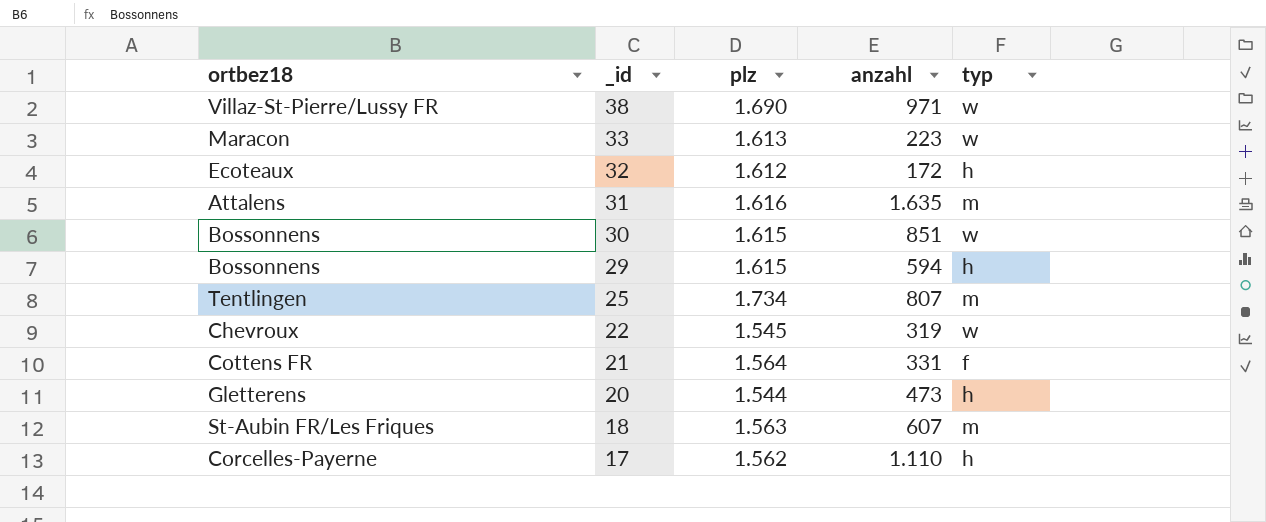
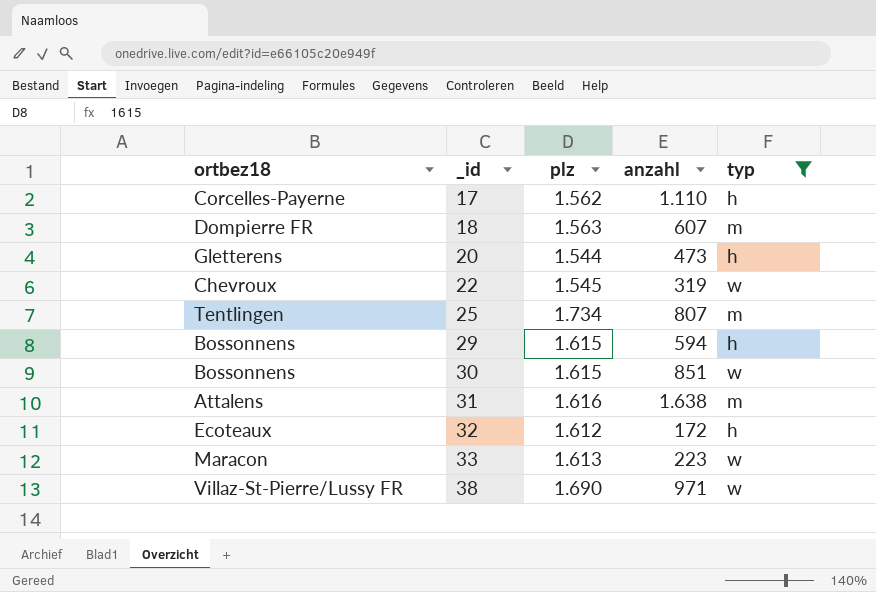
filter: none -> typ != f
row order: _id descending -> _id ascending
18 | ortbez18: St-Aubin FR/Les Friques -> Dompierre FR
31 | anzahl: 1.635 -> 1.638

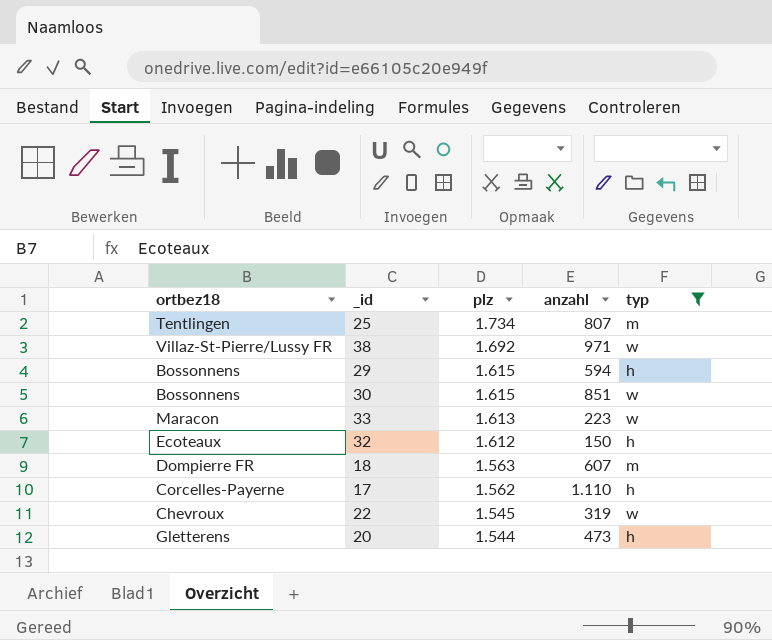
row order: _id ascending -> plz descending
row 31: Attalens | 1.616 | 1.638 | m -> none
38 | plz: 1.690 -> 1.692
32 | anzahl: 172 -> 150

